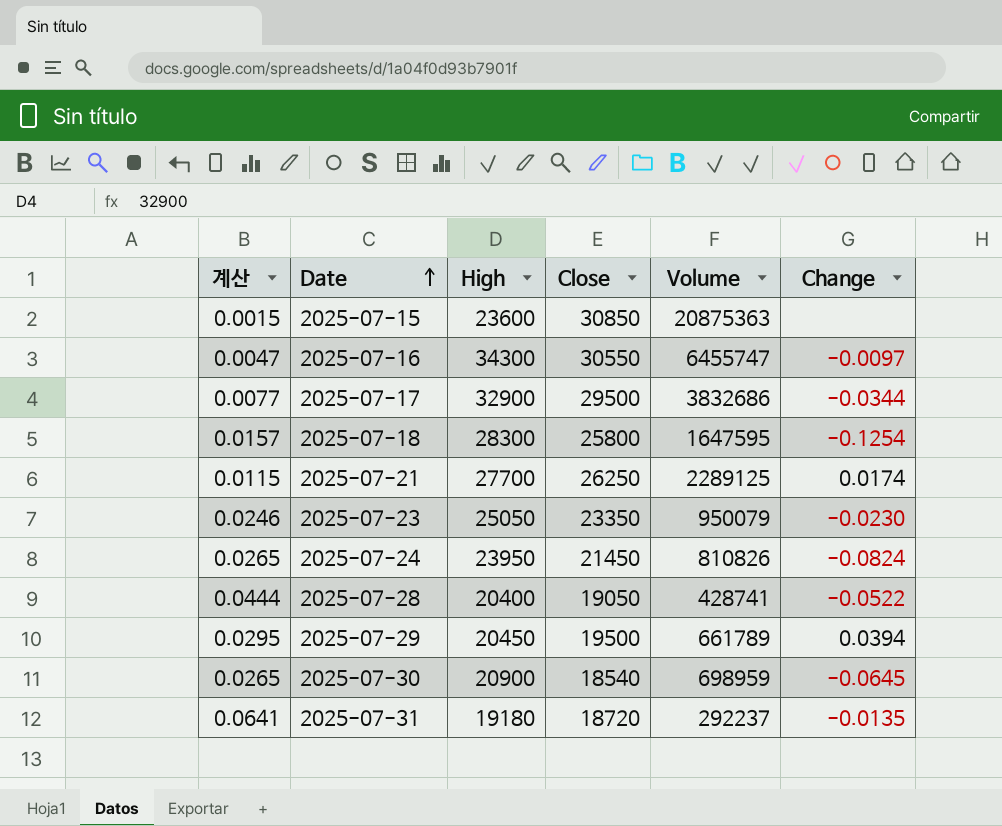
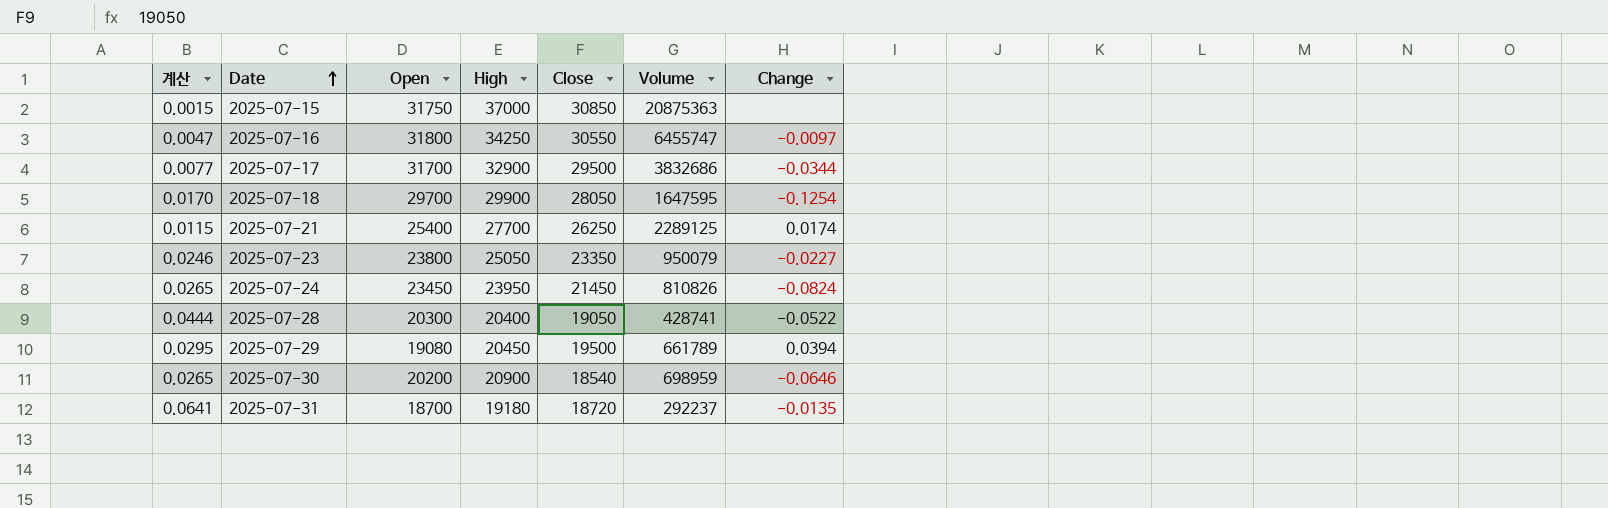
column Open | position: none -> 3
2025-07-15 | High: 23600 -> 37000
2025-07-16 | High: 34300 -> 34250
2025-07-18 | 계산: 0.0157 -> 0.0170
2025-07-18 | High: 28300 -> 29900
2025-07-18 | Close: 25800 -> 28050
2025-07-23 | Change: -0.0230 -> -0.0227
2025-07-30 | Change: -0.0645 -> -0.0646

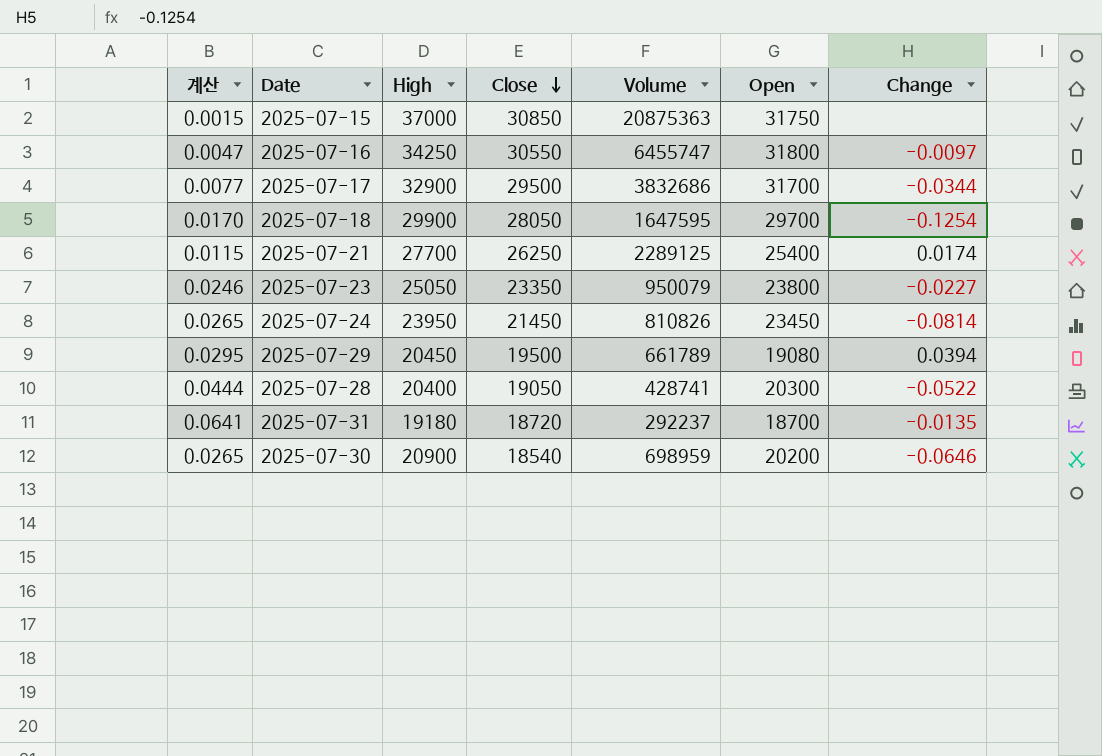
row order: Date ascending -> Close descending
column Open | position: 3 -> 6
2025-07-24 | Change: -0.0824 -> -0.0814

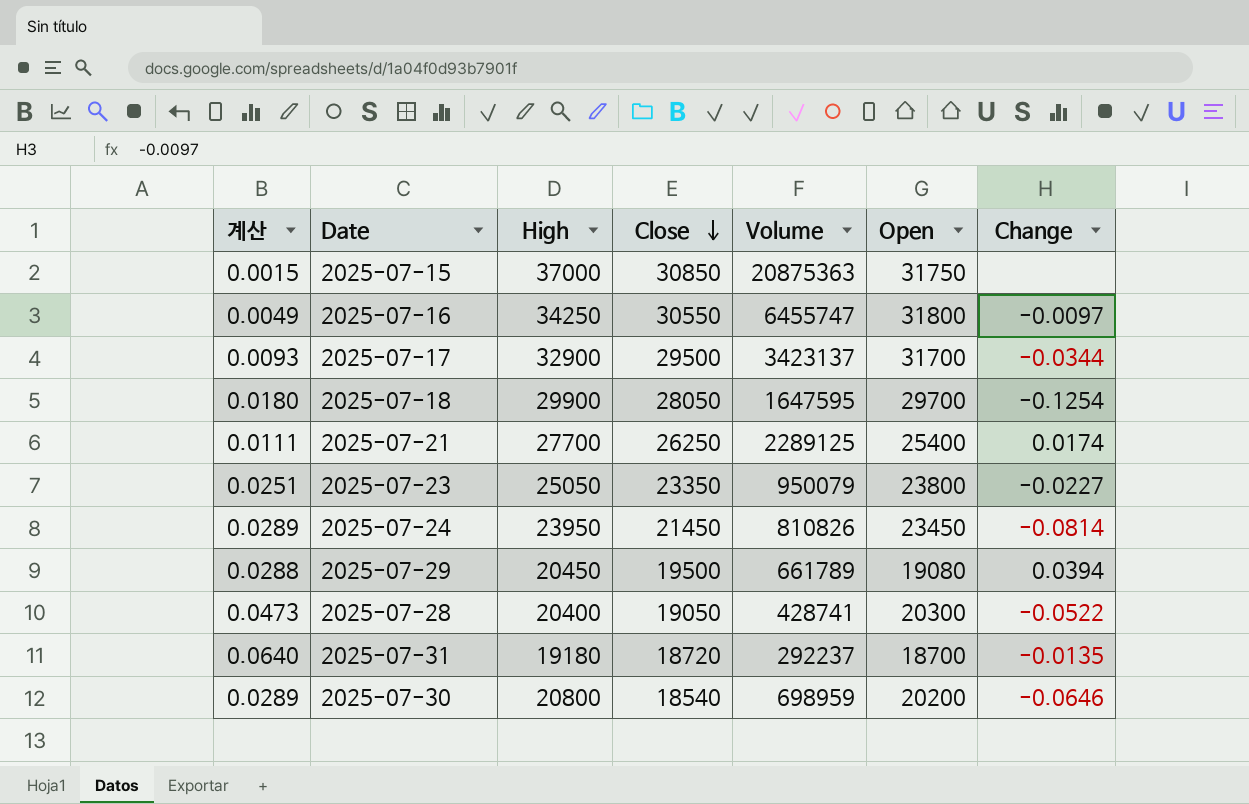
column 계산 | formula: [Close] / [Volume] -> [Open] / [Volume]
2025-07-17 | Volume: 3832686 -> 3423137
2025-07-30 | High: 20900 -> 20800

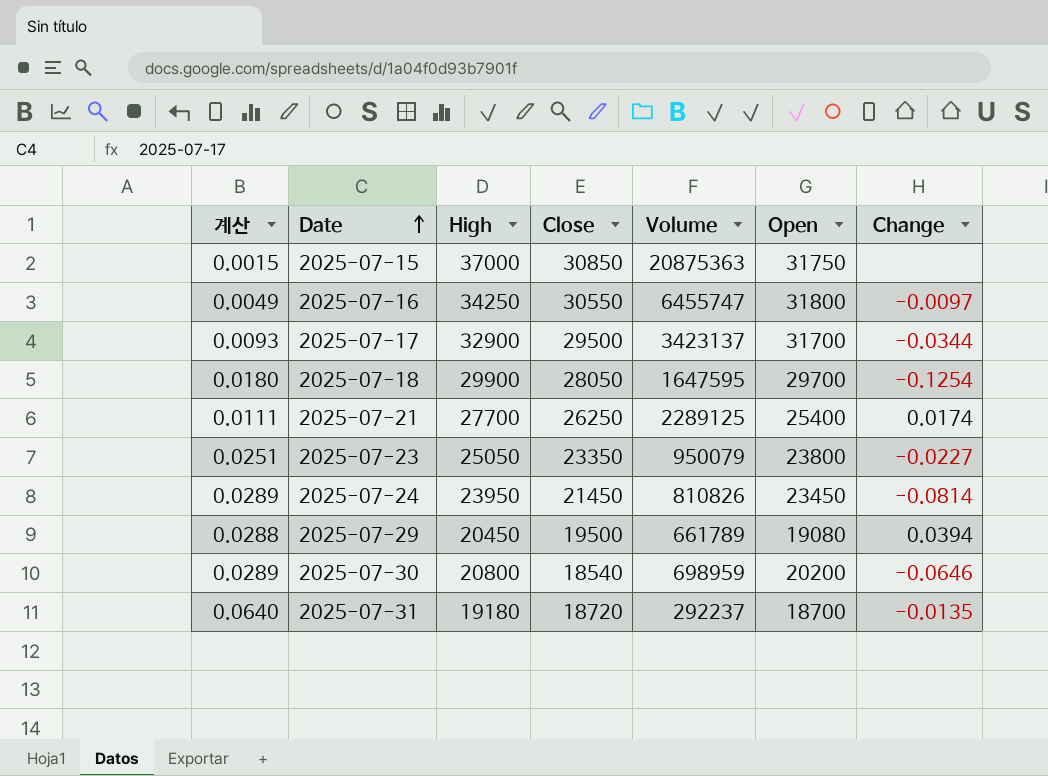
row order: Close descending -> Date ascending
row 2025-07-28: 0.0473 | 20400 | 19050 | 428741 | 20300 | -0.0522 -> none

